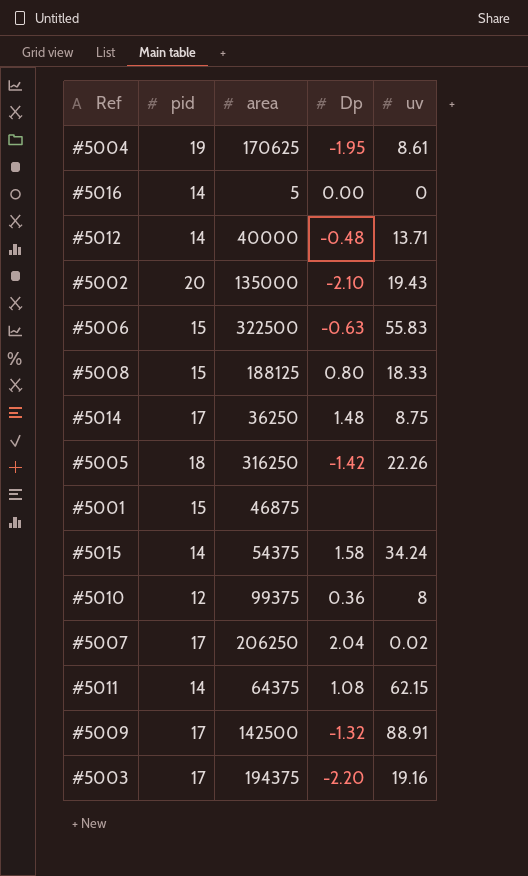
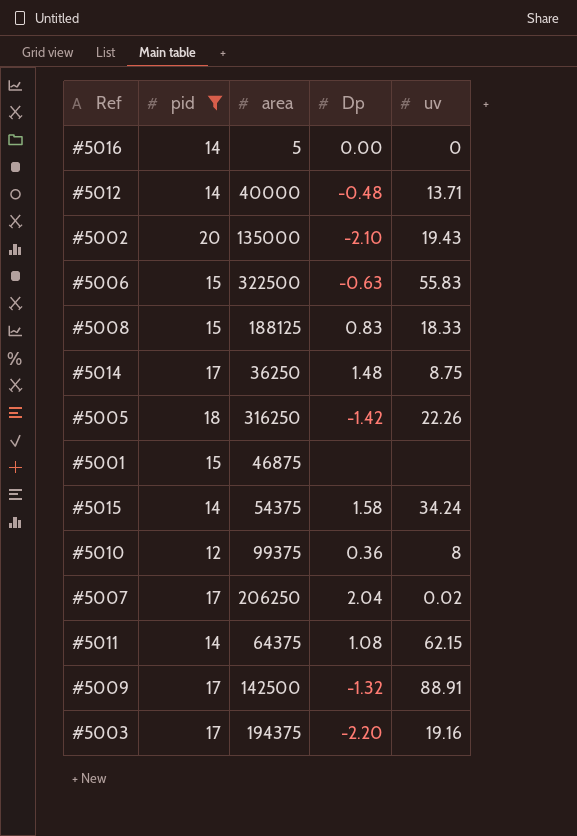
filter: none -> pid != 19
#5008 | Dp: 0.80 -> 0.83

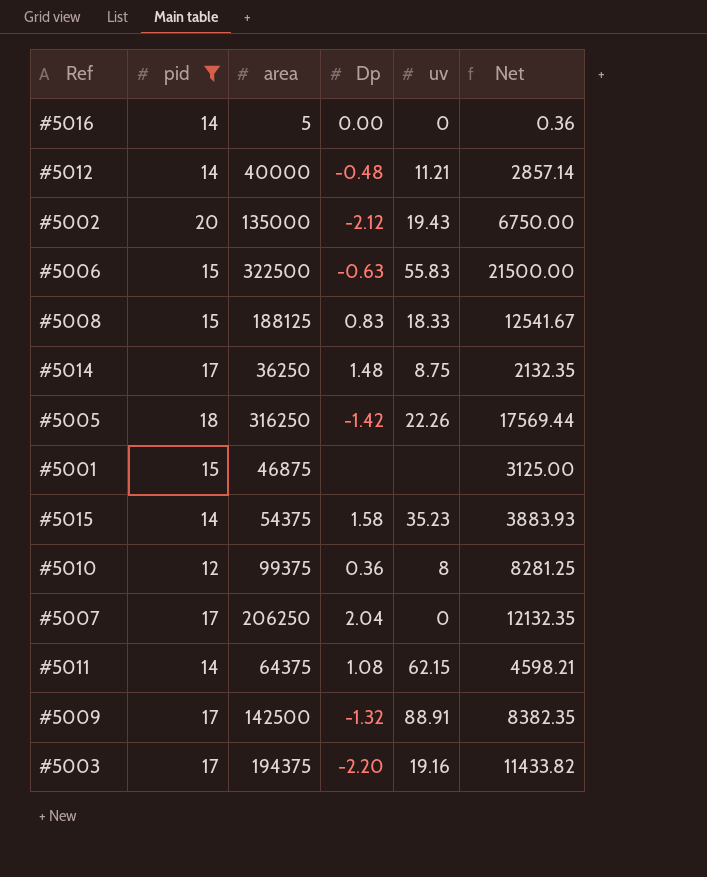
column Net | formula: none -> [area] / [pid]
#5012 | uv: 13.71 -> 11.21
#5002 | Dp: -2.10 -> -2.12
#5015 | uv: 34.24 -> 35.23
#5007 | uv: 0.02 -> 0

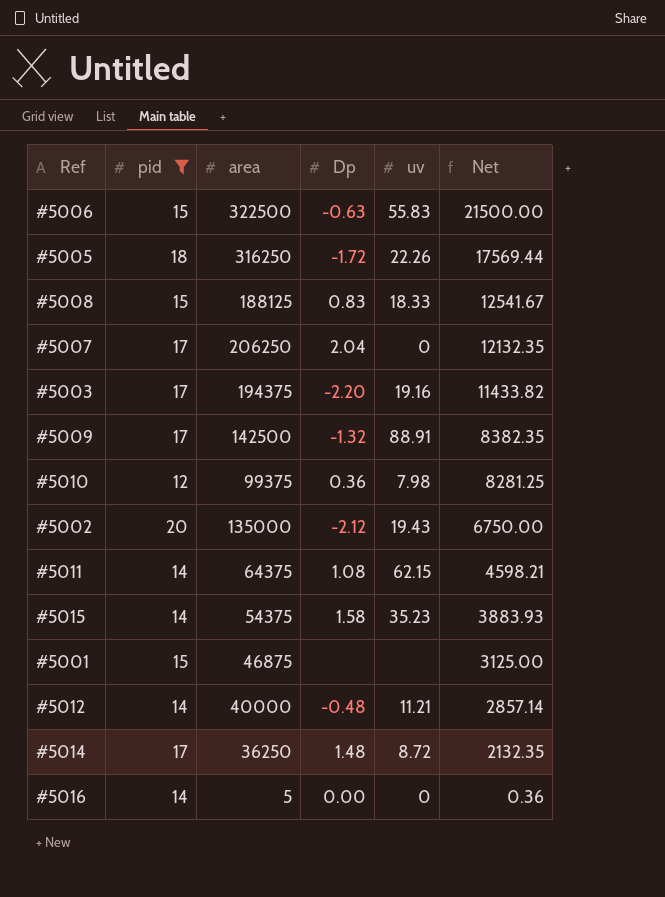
row order: none -> Net descending
#5005 | Dp: -1.42 -> -1.72
#5010 | uv: 8 -> 7.98
#5014 | uv: 8.75 -> 8.72

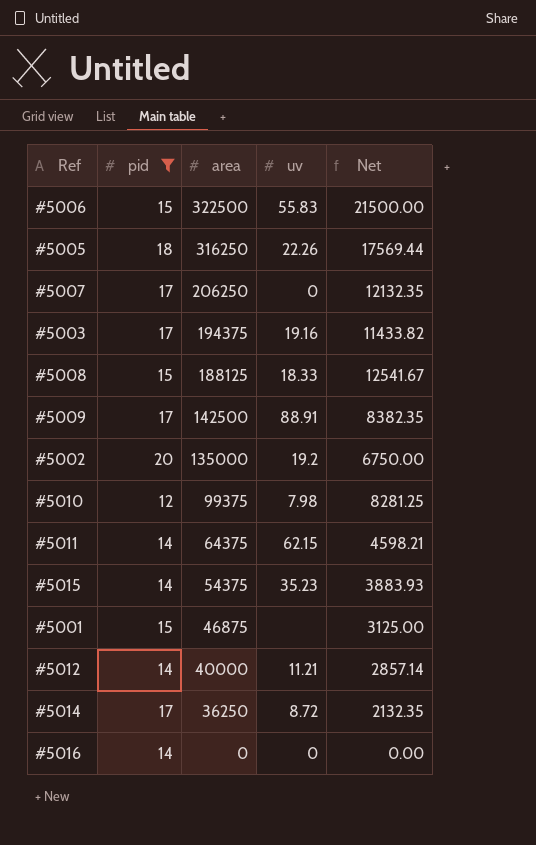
row order: Net descending -> area descending
column Dp | position: 4 -> none
#5002 | uv: 19.43 -> 19.2
#5016 | area: 5 -> 0
#5016 | Net: 0.36 -> 0.00

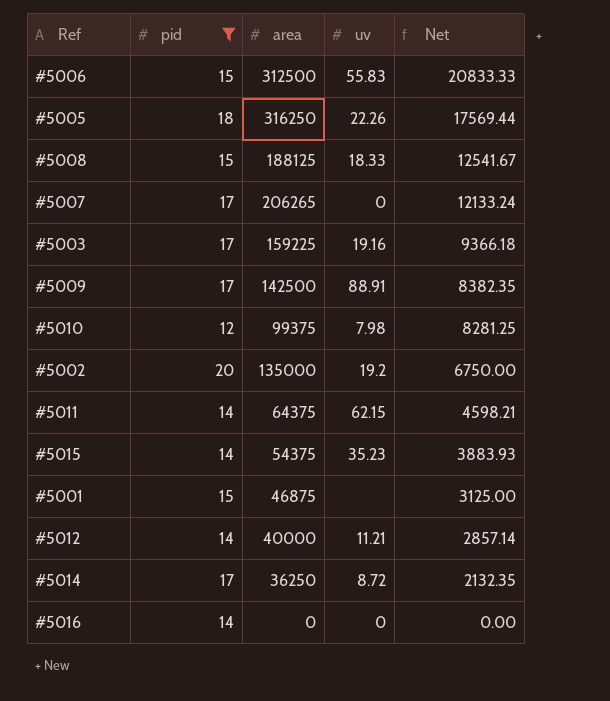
row order: area descending -> Net descending
#5006 | area: 322500 -> 312500
#5006 | Net: 21500.00 -> 20833.33
#5007 | area: 206250 -> 206265
#5007 | Net: 12132.35 -> 12133.24
#5003 | area: 194375 -> 159225
#5003 | Net: 11433.82 -> 9366.18

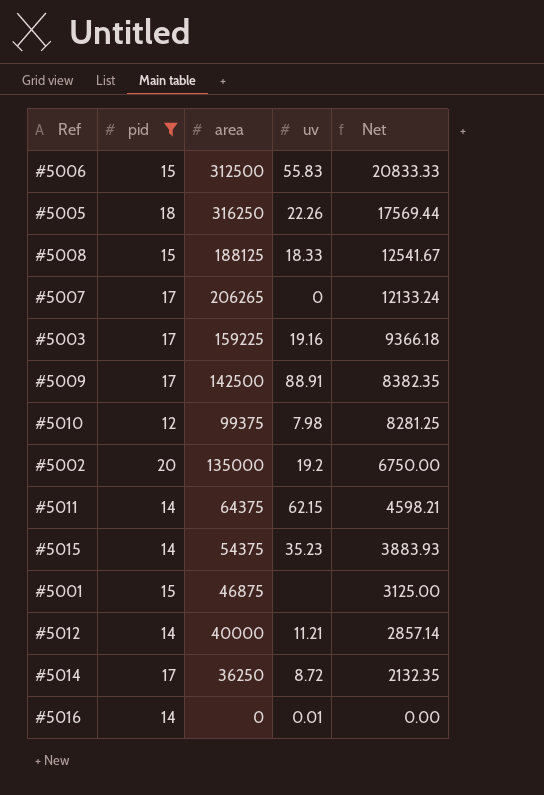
#5016 | uv: 0 -> 0.01

